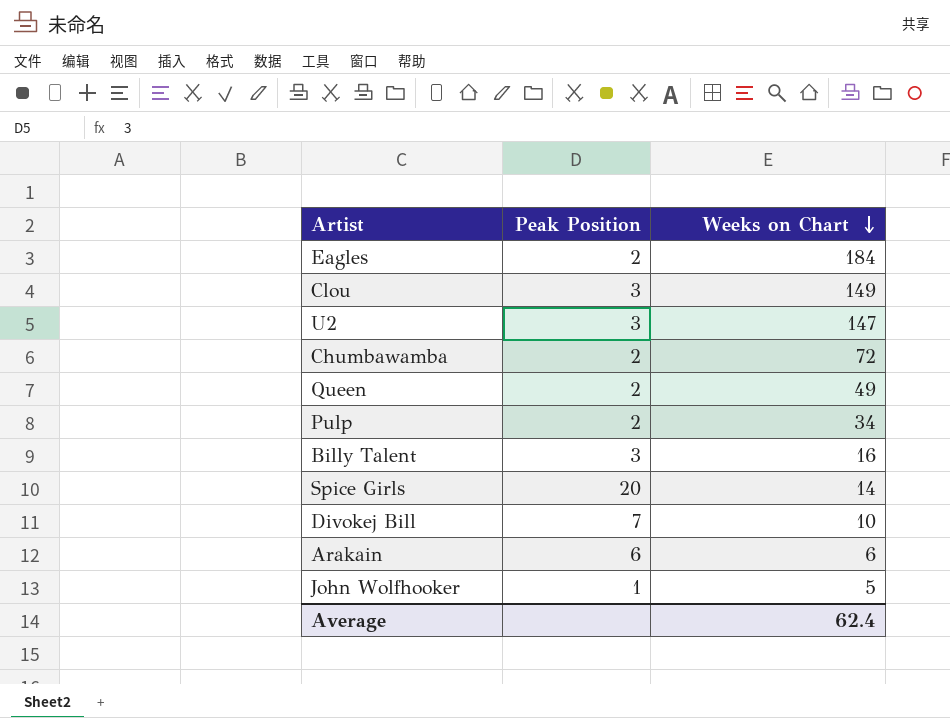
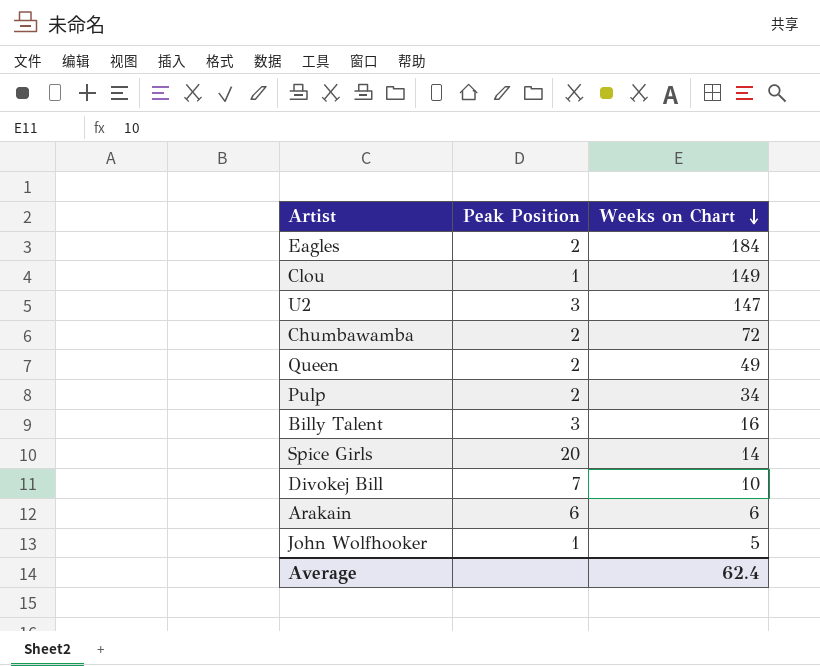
Clou | Peak Position: 3 -> 1

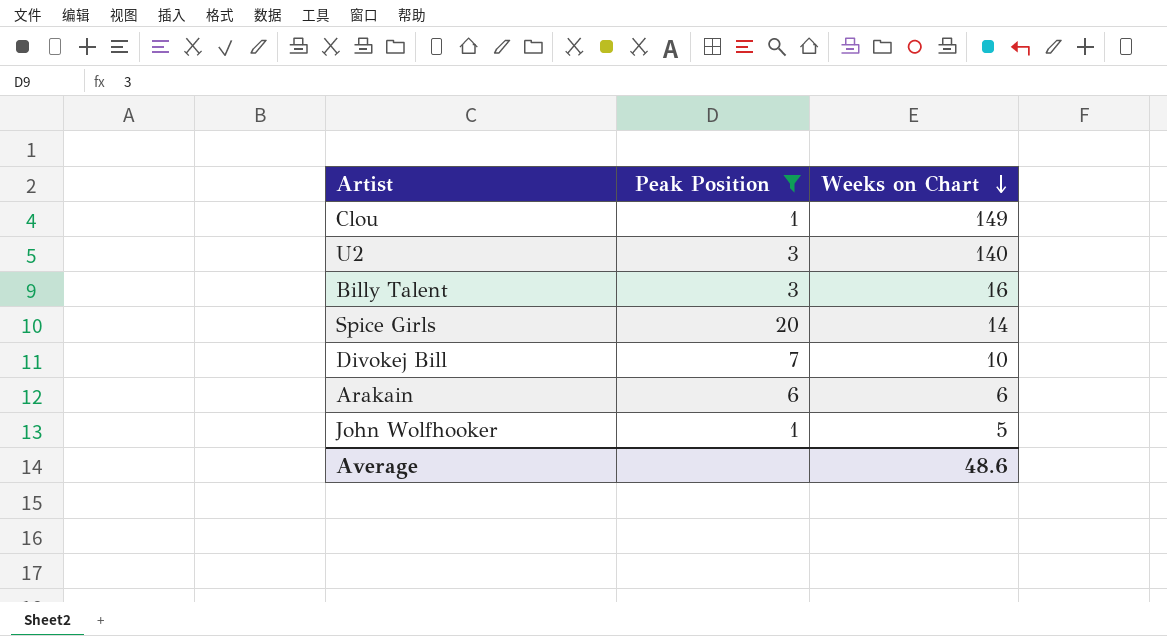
filter: none -> Peak Position != 2
U2 | Weeks on Chart: 147 -> 140
Average | Weeks on Chart: 62.4 -> 48.6

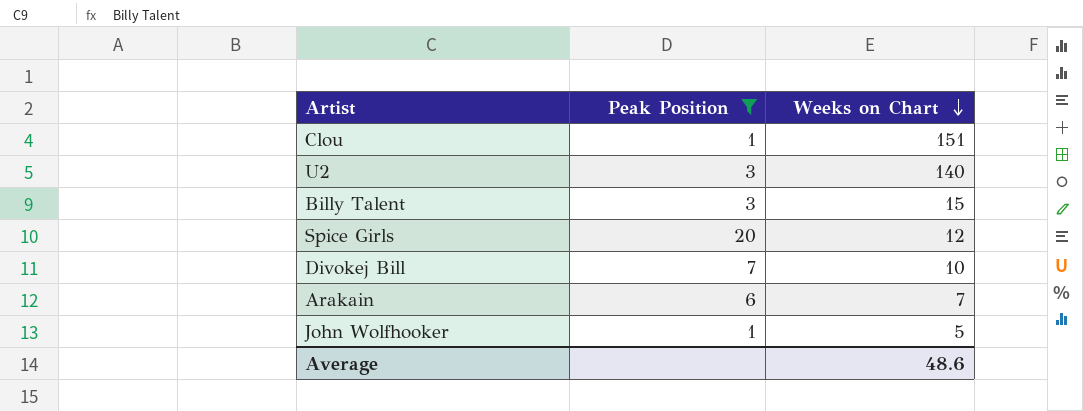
Clou | Weeks on Chart: 149 -> 151
Billy Talent | Weeks on Chart: 16 -> 15
Spice Girls | Weeks on Chart: 14 -> 12
Arakain | Weeks on Chart: 6 -> 7

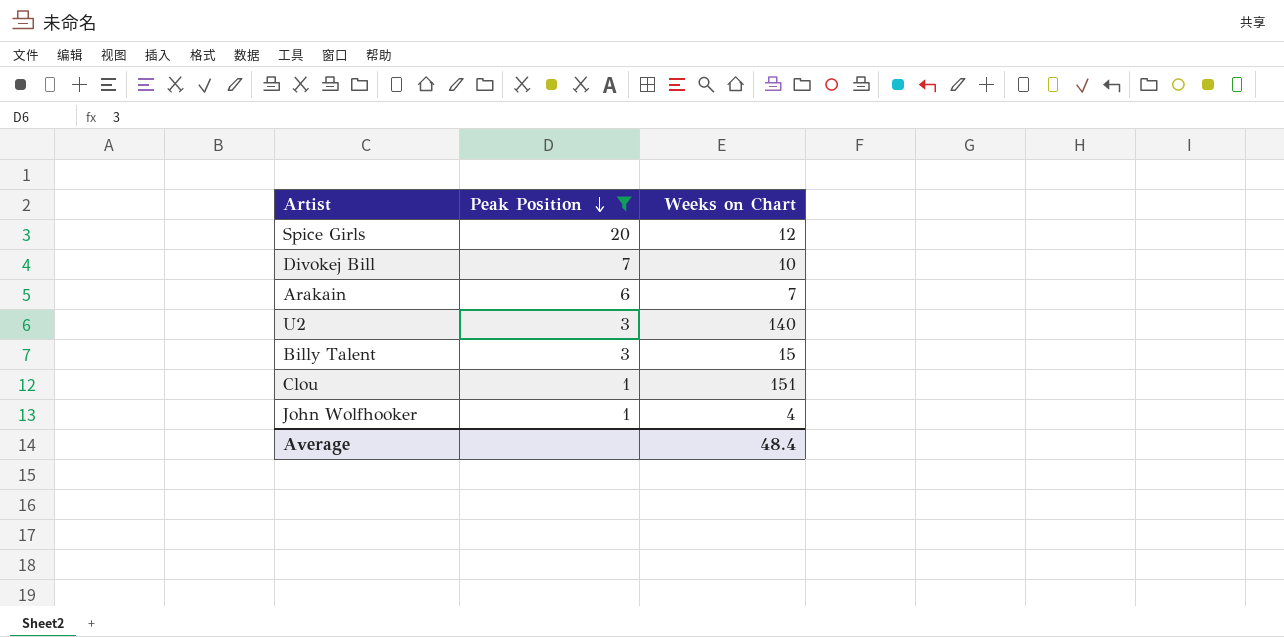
row order: Weeks on Chart descending -> Peak Position descending
John Wolfhooker | Weeks on Chart: 5 -> 4
Average | Weeks on Chart: 48.6 -> 48.4

